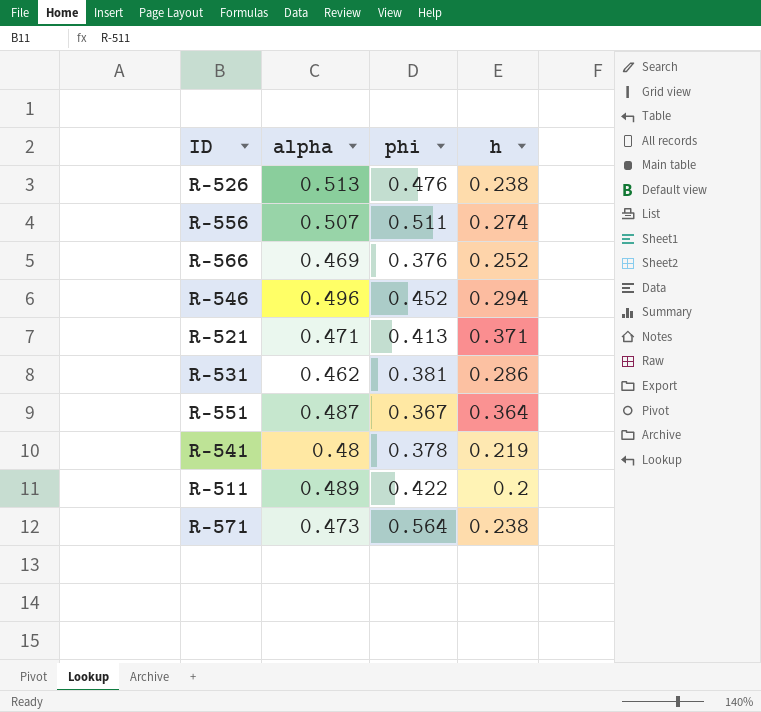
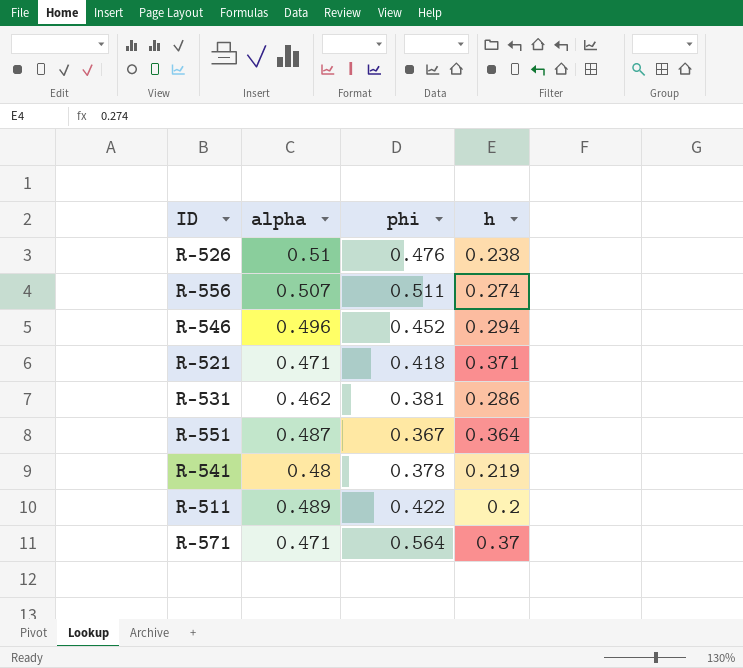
row R-566: 0.469 | 0.376 | 0.252 -> none
R-526 | alpha: 0.513 -> 0.51
R-521 | phi: 0.413 -> 0.418
R-571 | alpha: 0.473 -> 0.471
R-571 | h: 0.238 -> 0.37

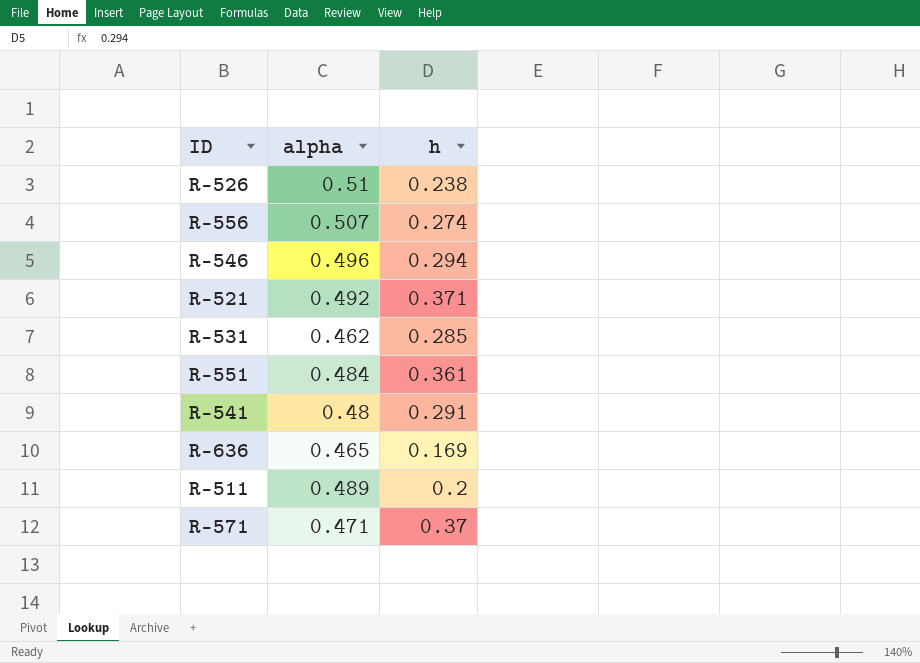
column phi | position: 3 -> none
R-521 | alpha: 0.471 -> 0.492
R-531 | h: 0.286 -> 0.285
R-551 | alpha: 0.487 -> 0.484
R-551 | h: 0.364 -> 0.361
R-541 | h: 0.219 -> 0.291
row R-636: none -> 0.465 | 0.169

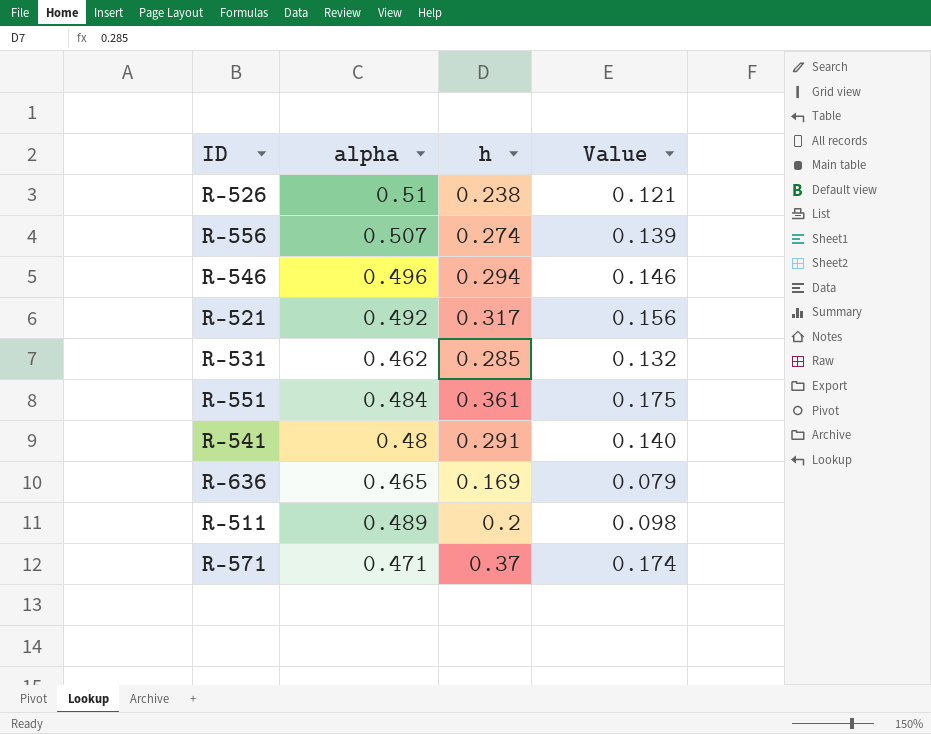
column Value | formula: none -> [alpha] * [h]
R-521 | h: 0.371 -> 0.317

